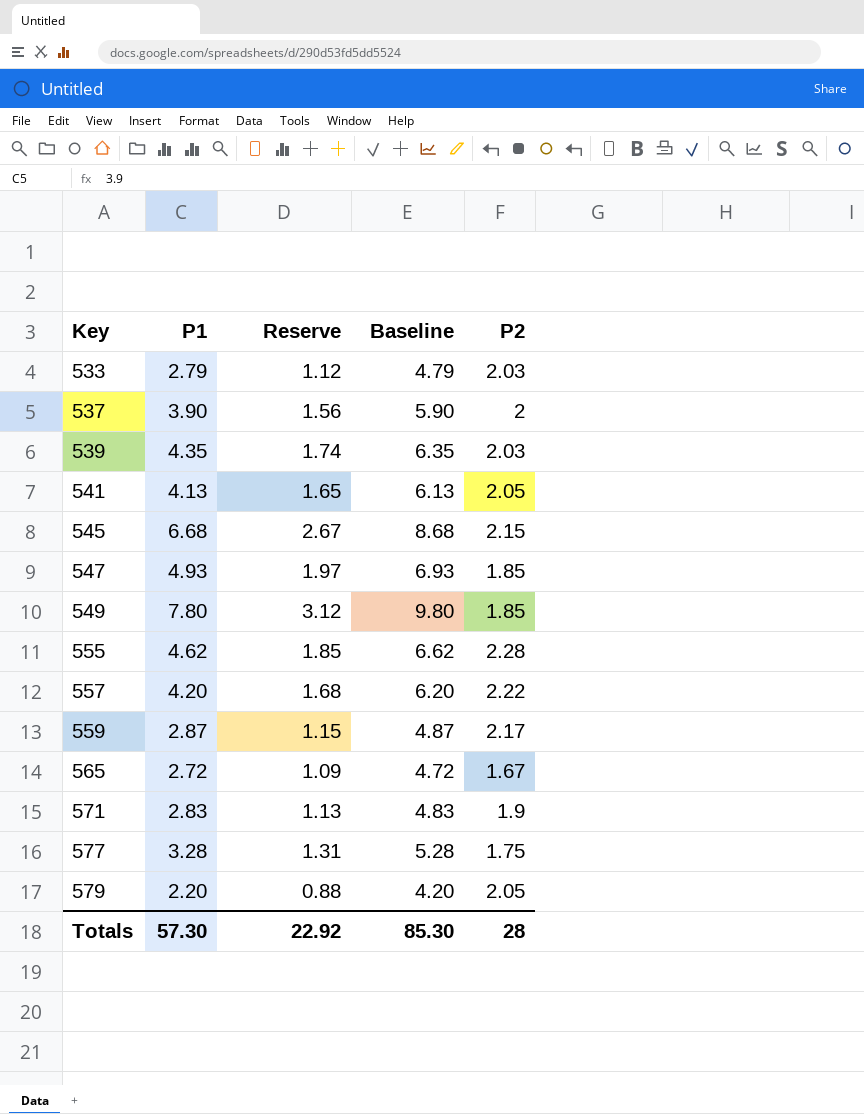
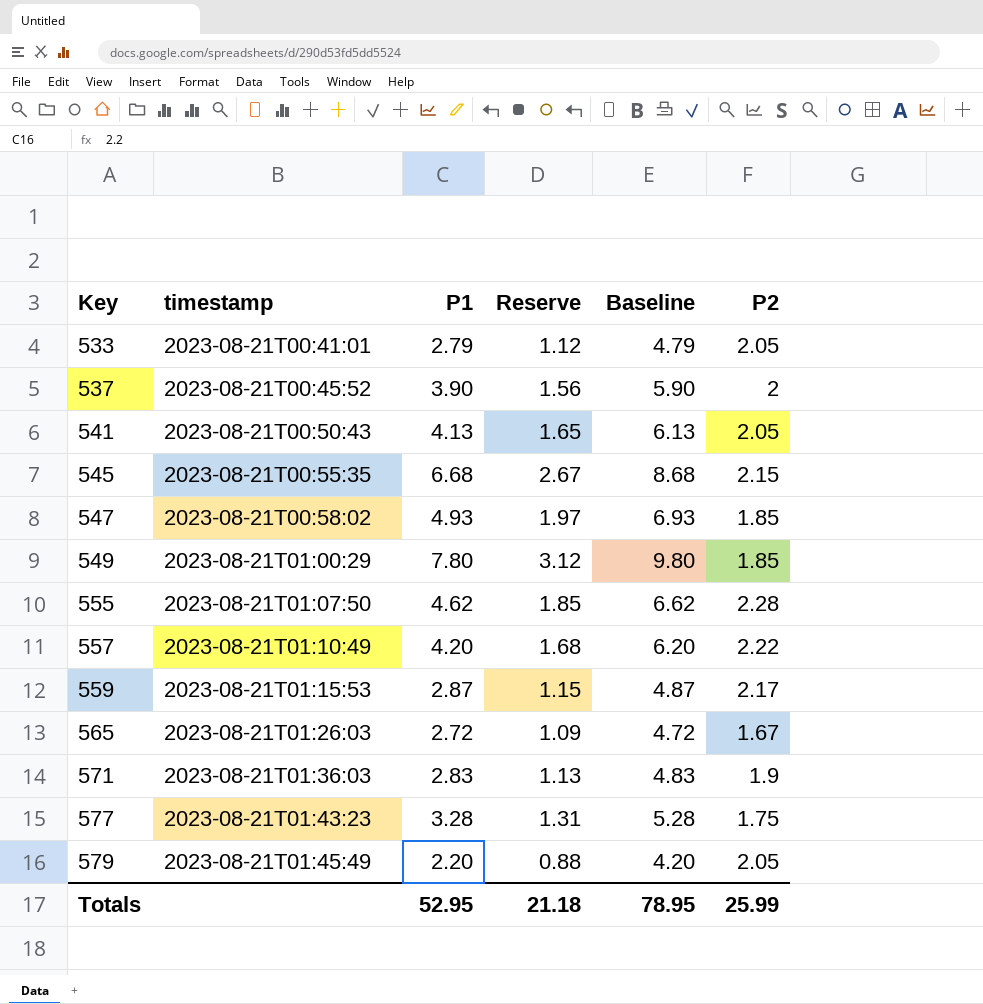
column timestamp | position: none -> 2
row 539: 4.35 | 1.74 | 6.35 | 2.03 -> none
533 | P2: 2.03 -> 2.05
Totals | P1: 57.30 -> 52.95
Totals | Reserve: 22.92 -> 21.18
Totals | Baseline: 85.30 -> 78.95
Totals | P2: 28 -> 25.99

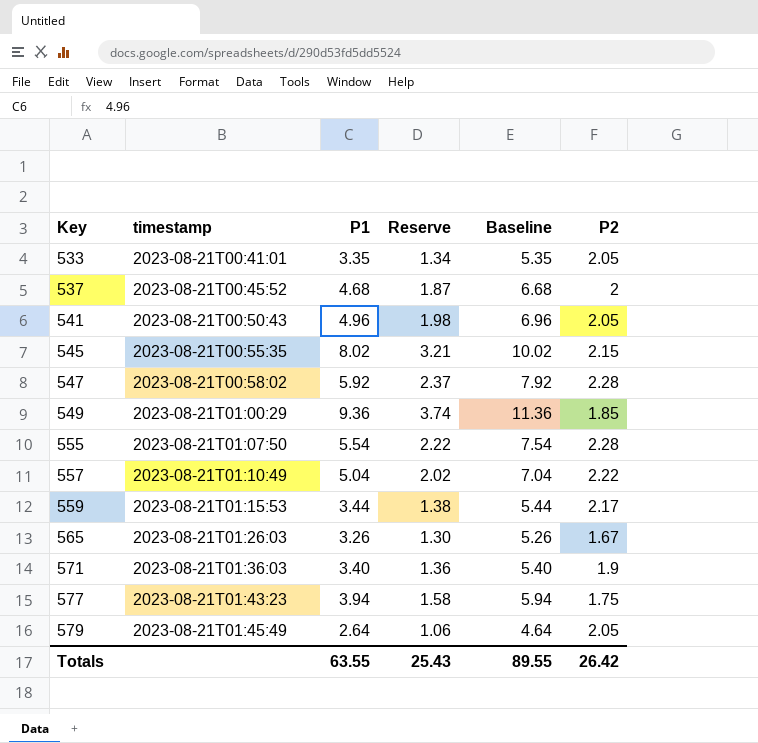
533 | P1: 2.79 -> 3.35
533 | Reserve: 1.12 -> 1.34
533 | Baseline: 4.79 -> 5.35
537 | P1: 3.90 -> 4.68
537 | Reserve: 1.56 -> 1.87
537 | Baseline: 5.90 -> 6.68
541 | P1: 4.13 -> 4.96
541 | Reserve: 1.65 -> 1.98
541 | Baseline: 6.13 -> 6.96
545 | P1: 6.68 -> 8.02
545 | Reserve: 2.67 -> 3.21
545 | Baseline: 8.68 -> 10.02
547 | P1: 4.93 -> 5.92
547 | Reserve: 1.97 -> 2.37
547 | Baseline: 6.93 -> 7.92
547 | P2: 1.85 -> 2.28
549 | P1: 7.80 -> 9.36
549 | Reserve: 3.12 -> 3.74
549 | Baseline: 9.80 -> 11.36
555 | P1: 4.62 -> 5.54
555 | Reserve: 1.85 -> 2.22
555 | Baseline: 6.62 -> 7.54
557 | P1: 4.20 -> 5.04
557 | Reserve: 1.68 -> 2.02
557 | Baseline: 6.20 -> 7.04
559 | P1: 2.87 -> 3.44
559 | Reserve: 1.15 -> 1.38
559 | Baseline: 4.87 -> 5.44
565 | P1: 2.72 -> 3.26
565 | Reserve: 1.09 -> 1.30
565 | Baseline: 4.72 -> 5.26
571 | P1: 2.83 -> 3.40
571 | Reserve: 1.13 -> 1.36
571 | Baseline: 4.83 -> 5.40
577 | P1: 3.28 -> 3.94
577 | Reserve: 1.31 -> 1.58
577 | Baseline: 5.28 -> 5.94
579 | P1: 2.20 -> 2.64
579 | Reserve: 0.88 -> 1.06
579 | Baseline: 4.20 -> 4.64
Totals | P1: 52.95 -> 63.55
Totals | Reserve: 21.18 -> 25.43
Totals | Baseline: 78.95 -> 89.55
Totals | P2: 25.99 -> 26.42

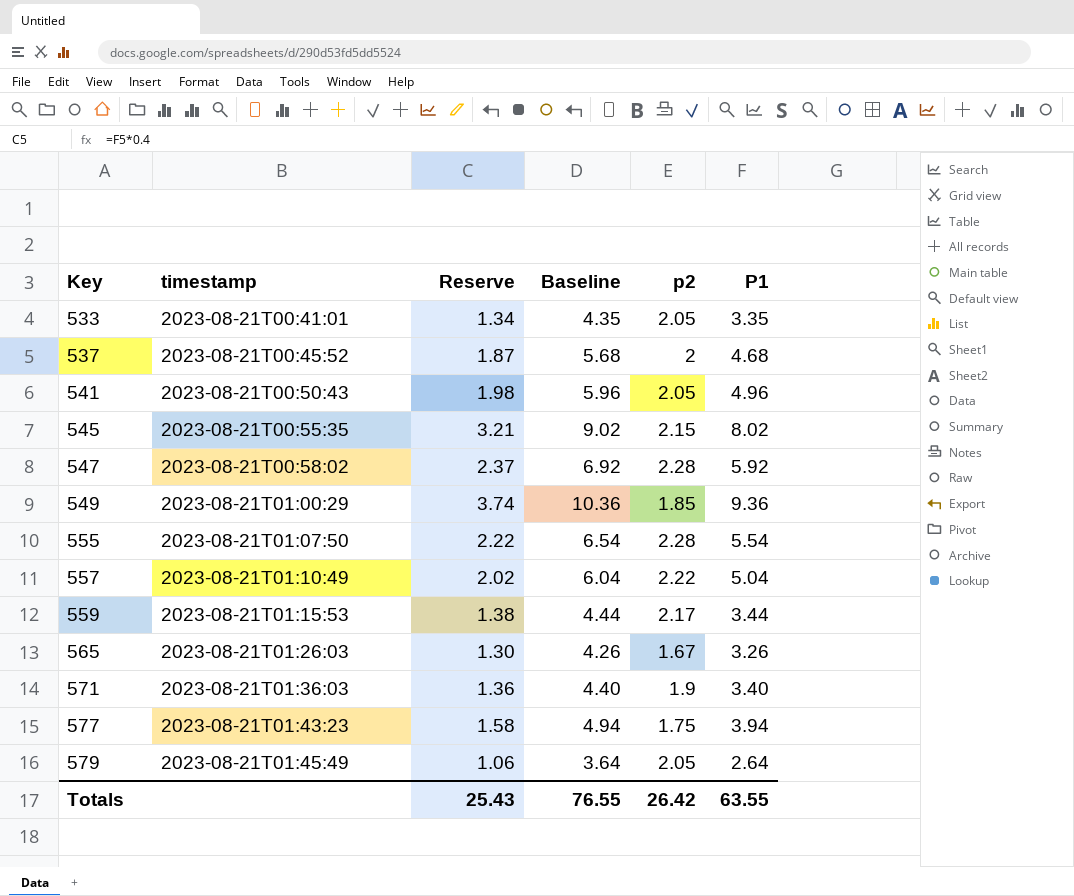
column Baseline | formula: [P1] + 2 -> [P1] + 1
column name: P2 -> p2
column P1 | position: 3 -> 6
Totals | Baseline: 89.55 -> 76.55

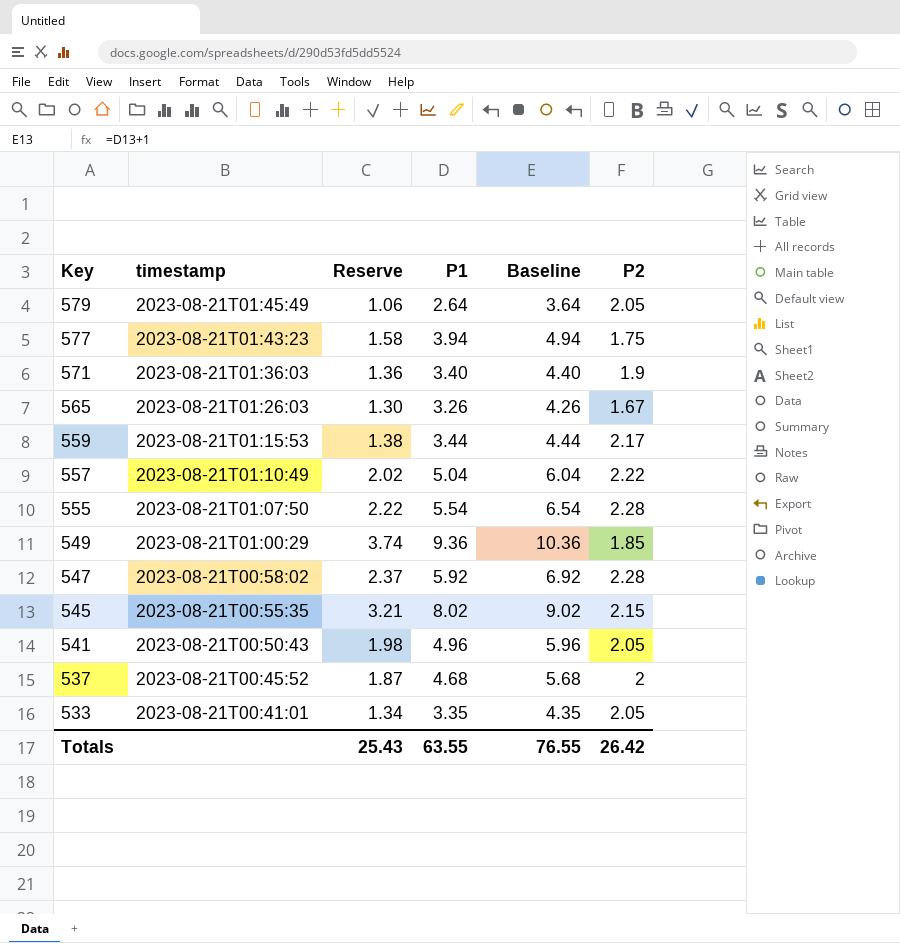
row order: Key ascending -> Key descending
column P1 | position: 6 -> 4
column name: p2 -> P2

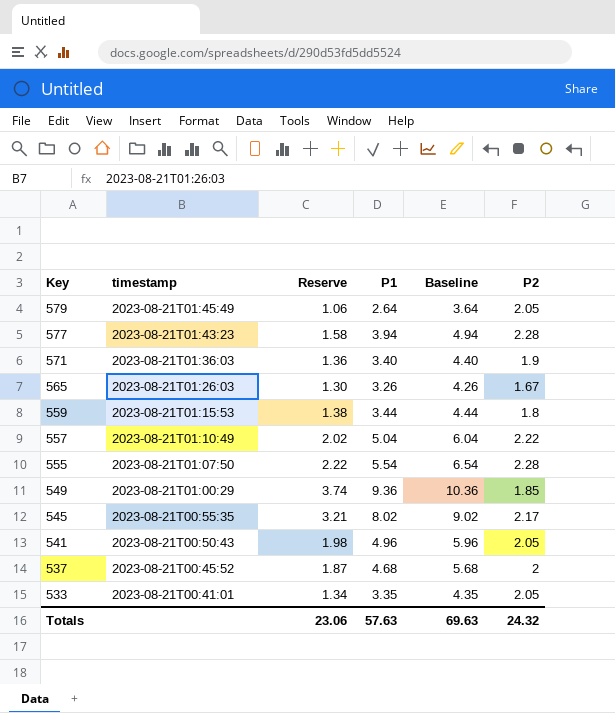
row 547: 2023-08-21T00:58:02 | 2.37 | 5.92 | 6.92 | 2.28 -> none
577 | P2: 1.75 -> 2.28
559 | P2: 2.17 -> 1.8
545 | P2: 2.15 -> 2.17
Totals | Reserve: 25.43 -> 23.06
Totals | P1: 63.55 -> 57.63
Totals | Baseline: 76.55 -> 69.63
Totals | P2: 26.42 -> 24.32

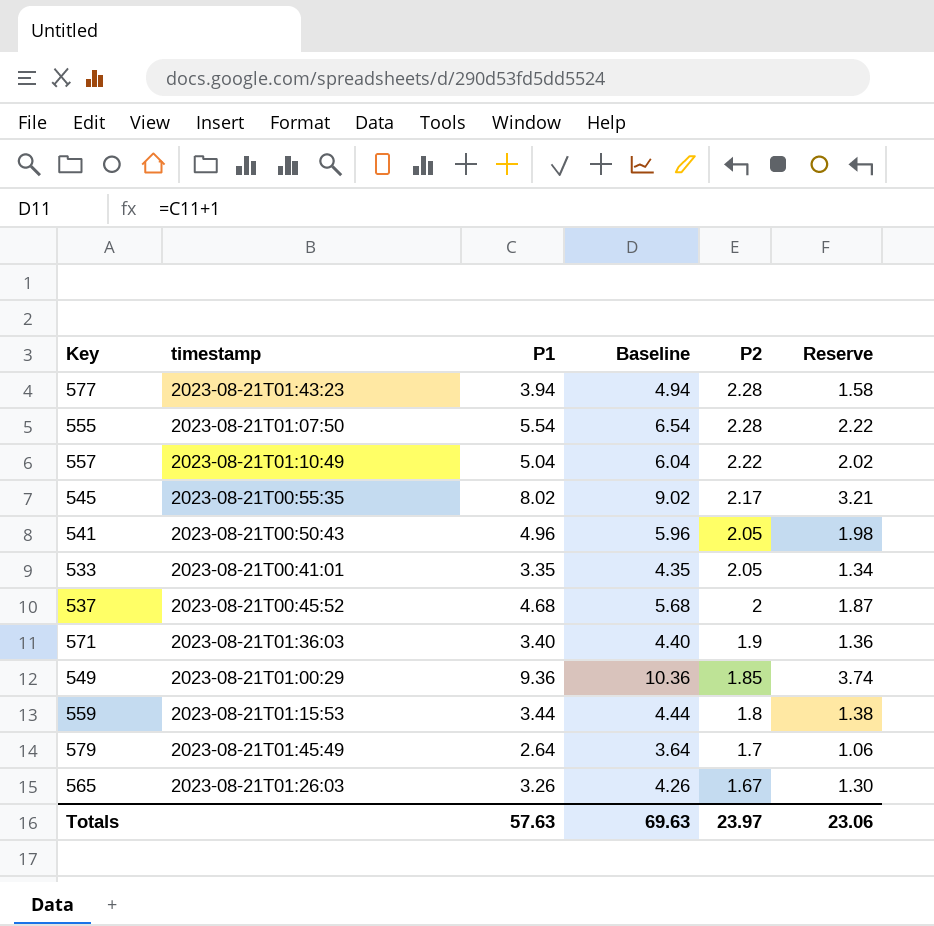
row order: Key descending -> P2 descending
column Reserve | position: 3 -> 6
579 | P2: 2.05 -> 1.7
Totals | P2: 24.32 -> 23.97

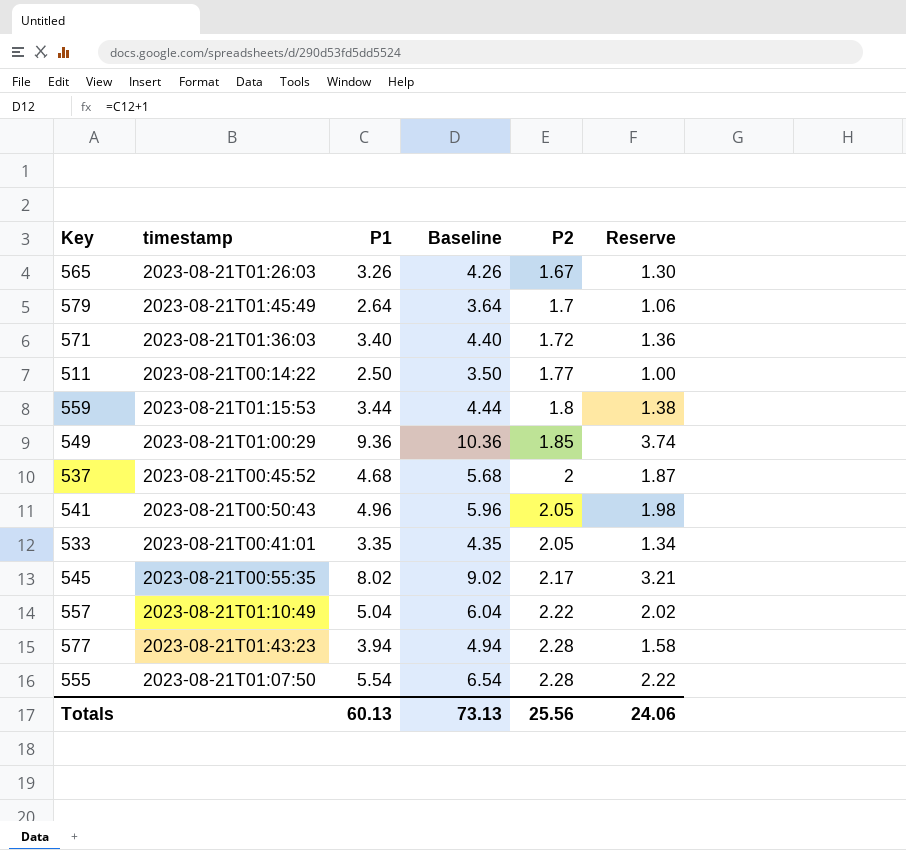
row order: P2 descending -> P2 ascending
571 | P2: 1.9 -> 1.72
row 511: none -> 2023-08-21T00:14:22 | 2.50 | 3.50 | 1.77 | 1.00
Totals | P1: 57.63 -> 60.13
Totals | Baseline: 69.63 -> 73.13
Totals | P2: 23.97 -> 25.56
Totals | Reserve: 23.06 -> 24.06

